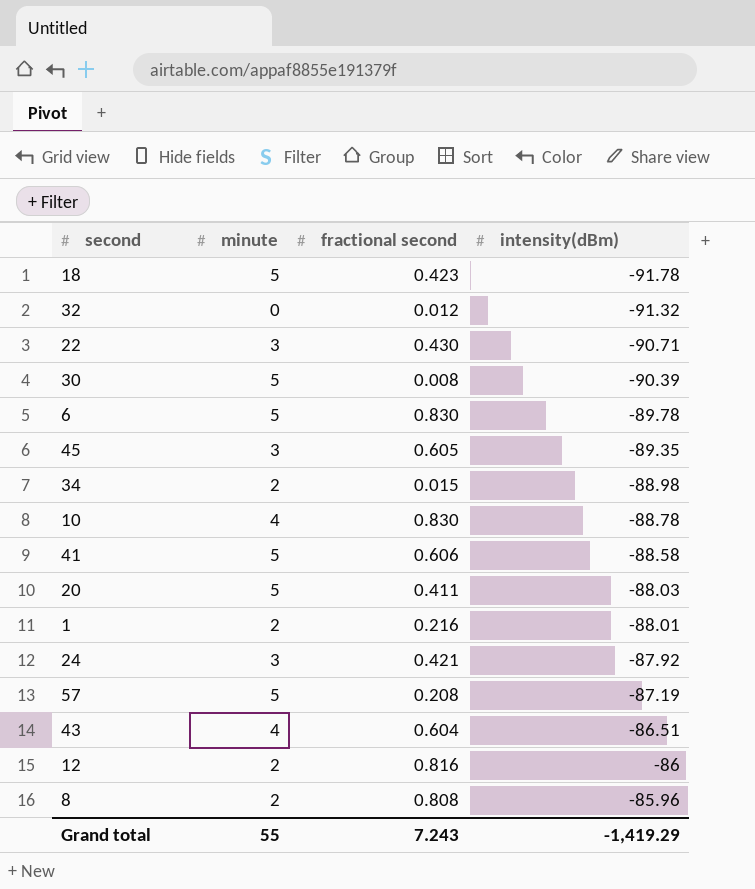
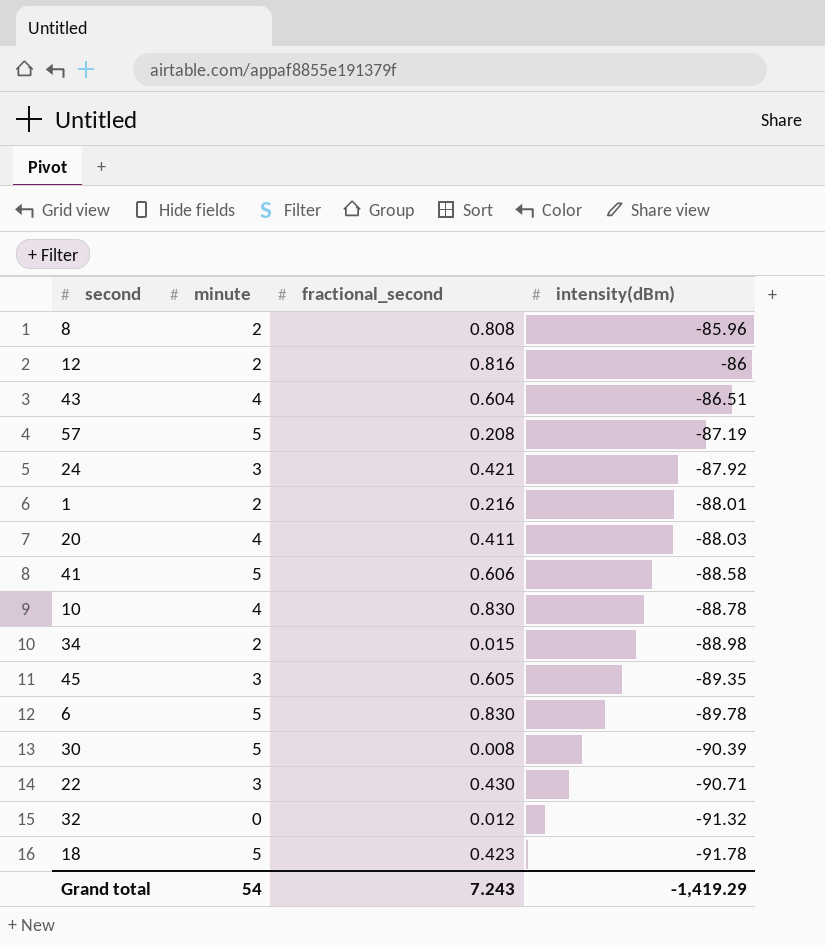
row order: intensity(dBm) ascending -> intensity(dBm) descending
column name: fractional second -> fractional_second
20 | minute: 5 -> 4
Grand total | minute: 55 -> 54

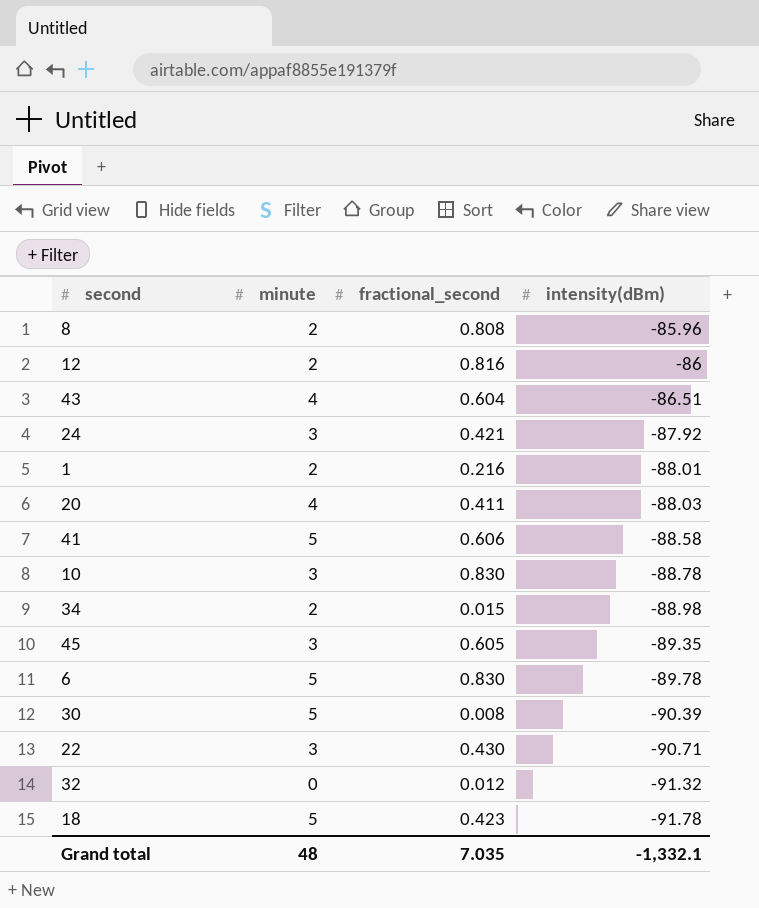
row 57: 5 | 0.208 | -87.19 -> none
10 | minute: 4 -> 3
Grand total | minute: 54 -> 48
Grand total | fractional_second: 7.243 -> 7.035
Grand total | intensity(dBm): -1,419.29 -> -1,332.1

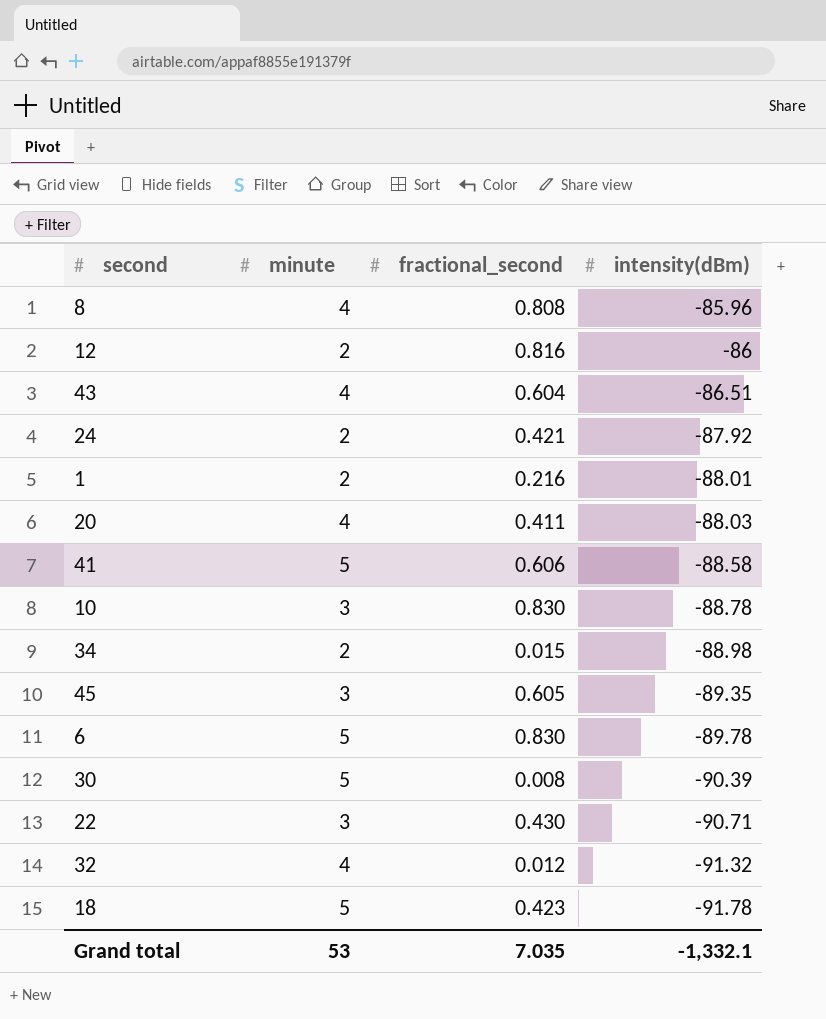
8 | minute: 2 -> 4
24 | minute: 3 -> 2
32 | minute: 0 -> 4
Grand total | minute: 48 -> 53

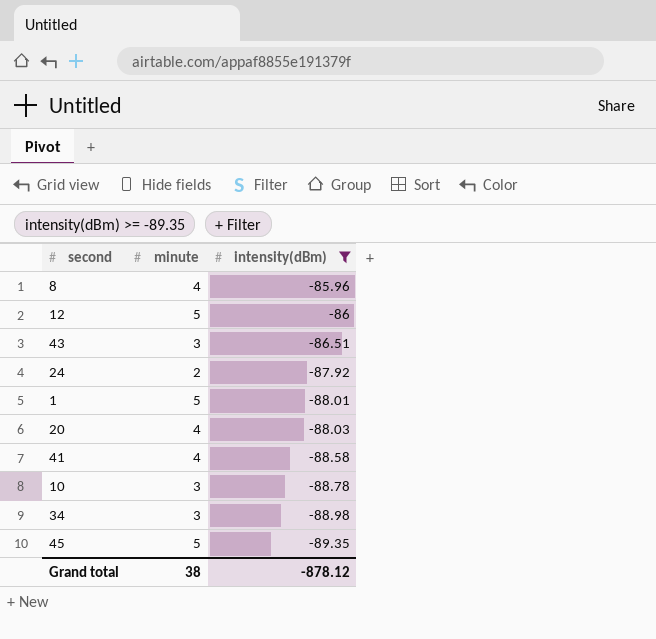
filter: none -> intensity(dBm) >= -89.35
column fractional_second | position: 3 -> none
12 | minute: 2 -> 5
43 | minute: 4 -> 3
1 | minute: 2 -> 5
41 | minute: 5 -> 4
34 | minute: 2 -> 3
45 | minute: 3 -> 5
Grand total | minute: 53 -> 38
Grand total | intensity(dBm): -1,332.1 -> -878.12

